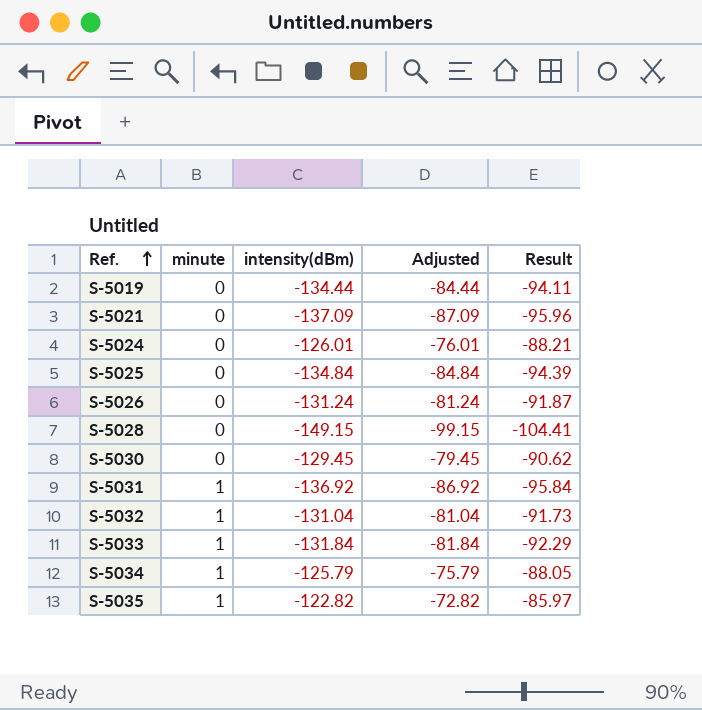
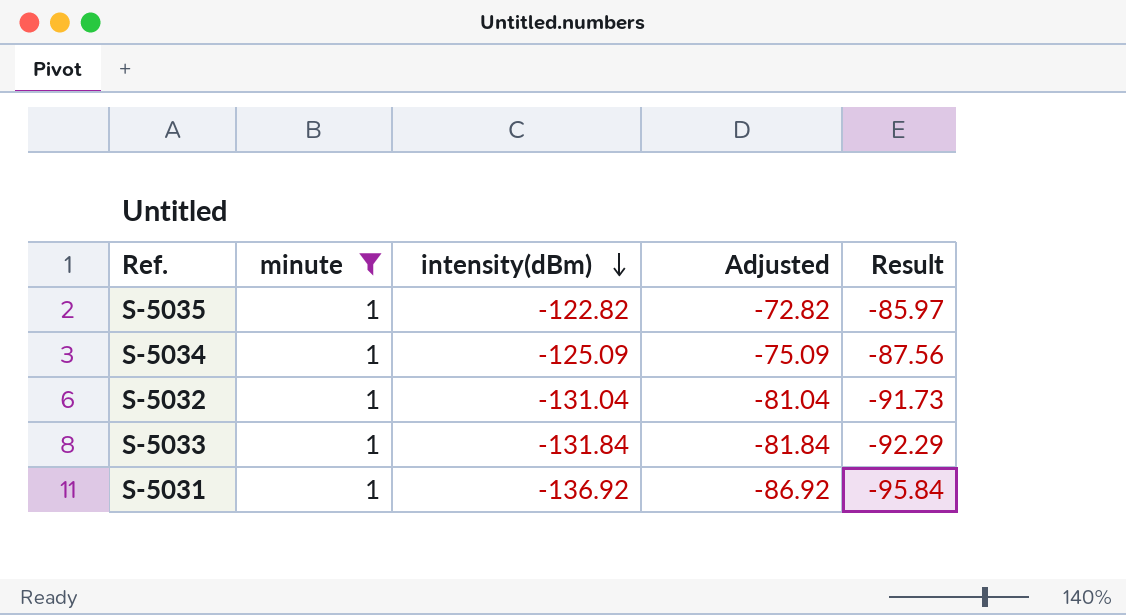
filter: none -> minute = 1
row order: Ref. ascending -> intensity(dBm) descending
S-5034 | intensity(dBm): -125.79 -> -125.09
S-5034 | Adjusted: -75.79 -> -75.09
S-5034 | Result: -88.05 -> -87.56

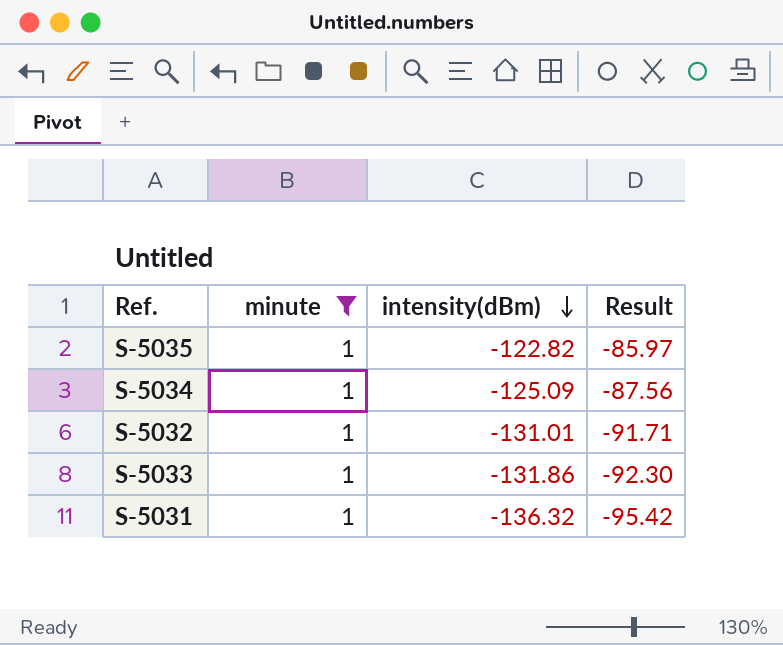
column Adjusted | formula: [intensity(dBm)] + 50 -> none
S-5032 | intensity(dBm): -131.04 -> -131.01
S-5032 | Result: -91.73 -> -91.71
S-5033 | intensity(dBm): -131.84 -> -131.86
S-5033 | Result: -92.29 -> -92.30
S-5031 | intensity(dBm): -136.92 -> -136.32
S-5031 | Result: -95.84 -> -95.42

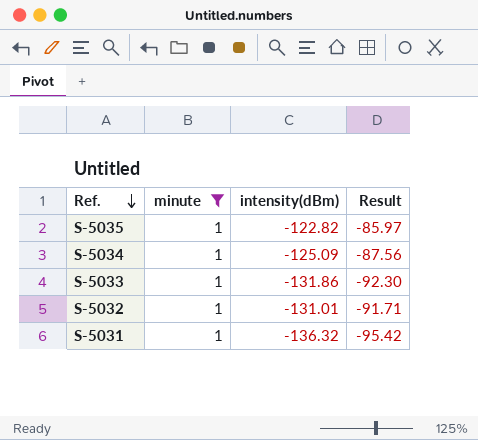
row order: intensity(dBm) descending -> Ref. descending

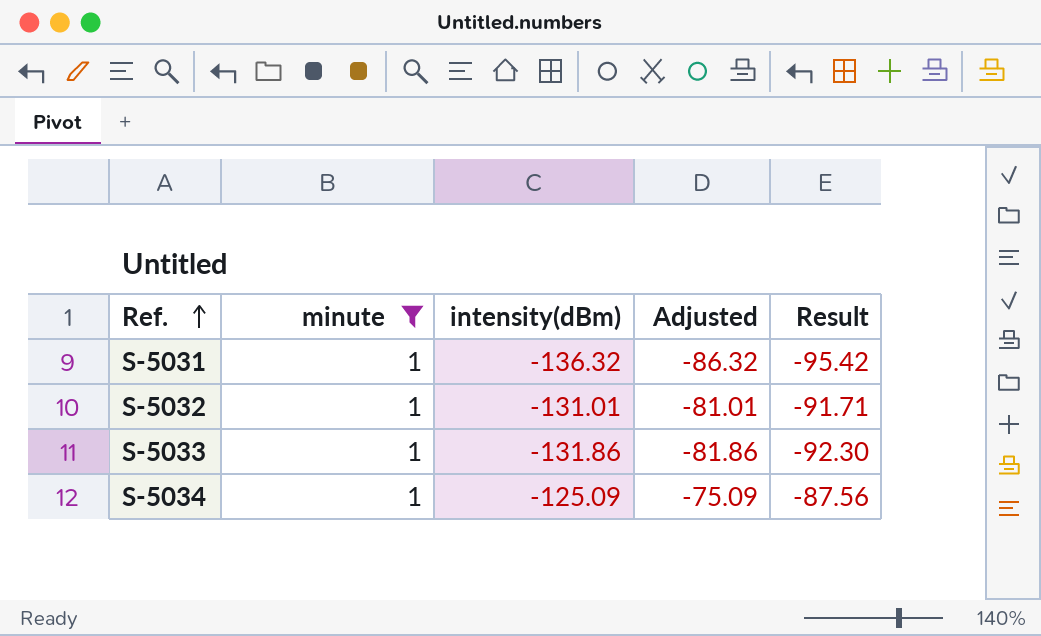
row order: Ref. descending -> Ref. ascending
column Adjusted | formula: none -> [intensity(dBm)] + 50
row S-5035: 1 | -122.82 | -85.97 -> none

